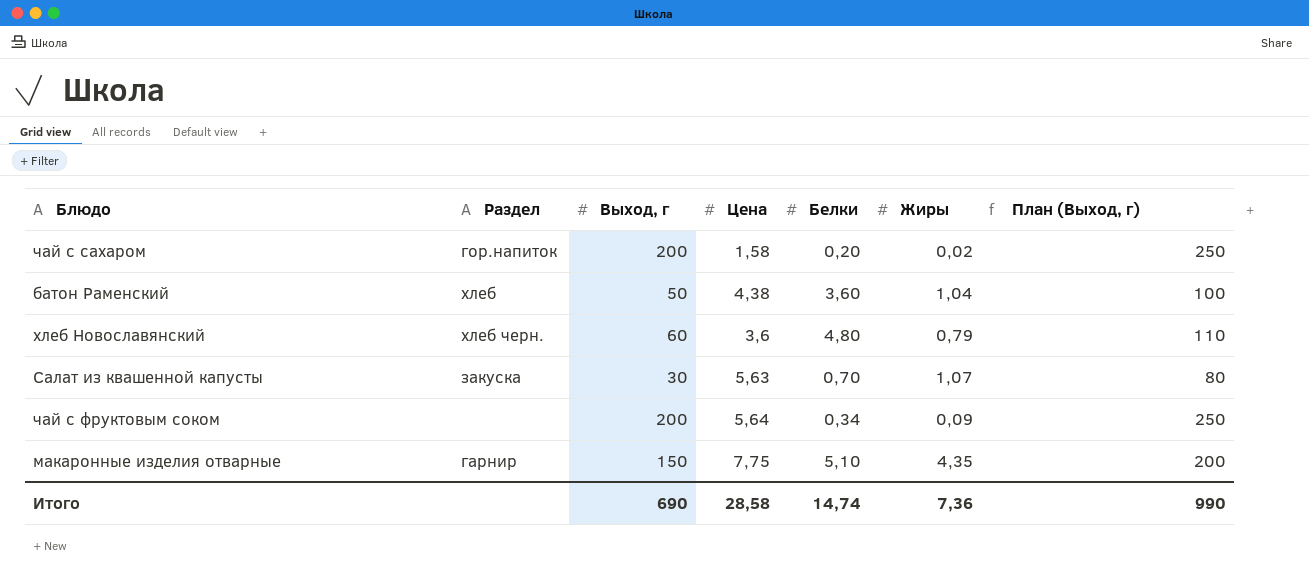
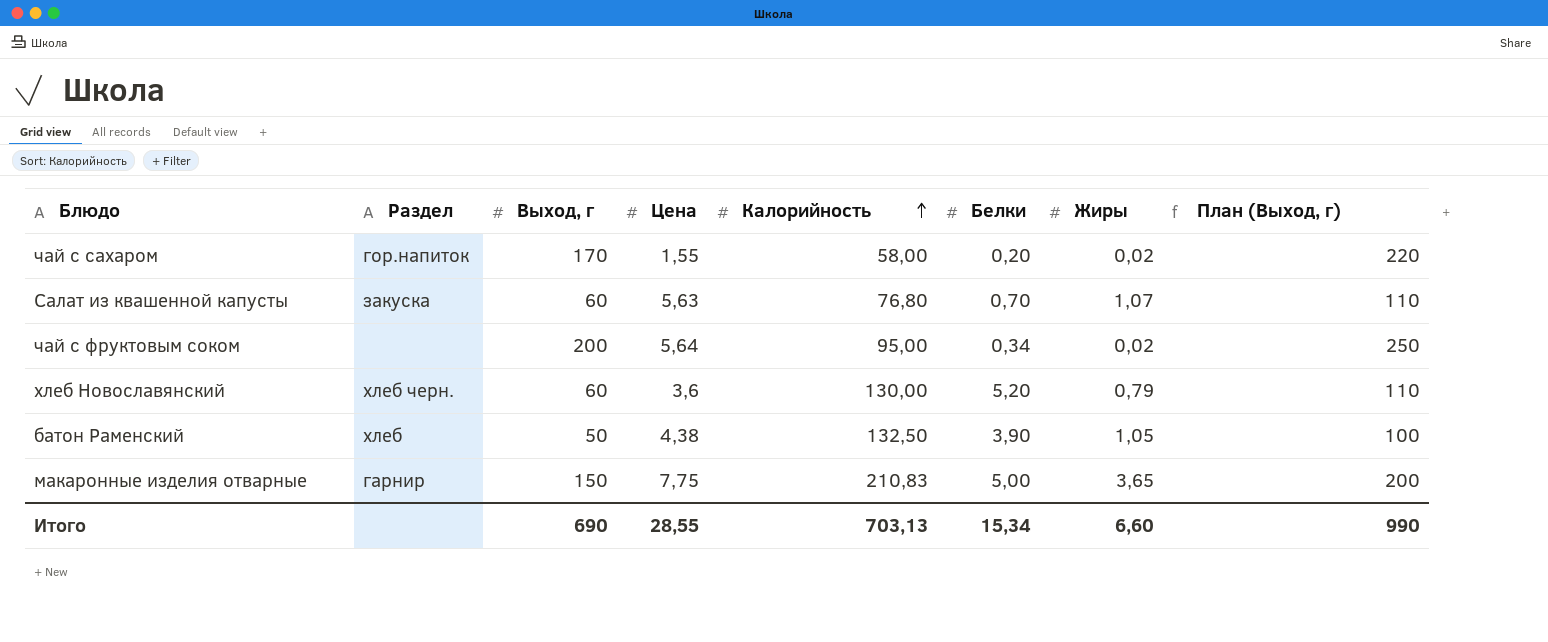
row order: none -> Калорийность ascending
column Калорийность | position: none -> 5
чай с сахаром | Выход, г: 200 -> 170
чай с сахаром | Цена: 1,58 -> 1,55
чай с сахаром | План (Выход, г): 250 -> 220
Салат из квашенной капусты | Выход, г: 30 -> 60
Салат из квашенной капусты | План (Выход, г): 80 -> 110
чай с фруктовым соком | Жиры: 0,09 -> 0,02
хлеб Новославянский | Белки: 4,80 -> 5,20
батон Раменский | Белки: 3,60 -> 3,90
батон Раменский | Жиры: 1,04 -> 1,05
макаронные изделия отварные | Белки: 5,10 -> 5,00
макаронные изделия отварные | Жиры: 4,35 -> 3,65
Итого | Цена: 28,58 -> 28,55
Итого | Белки: 14,74 -> 15,34
Итого | Жиры: 7,36 -> 6,60

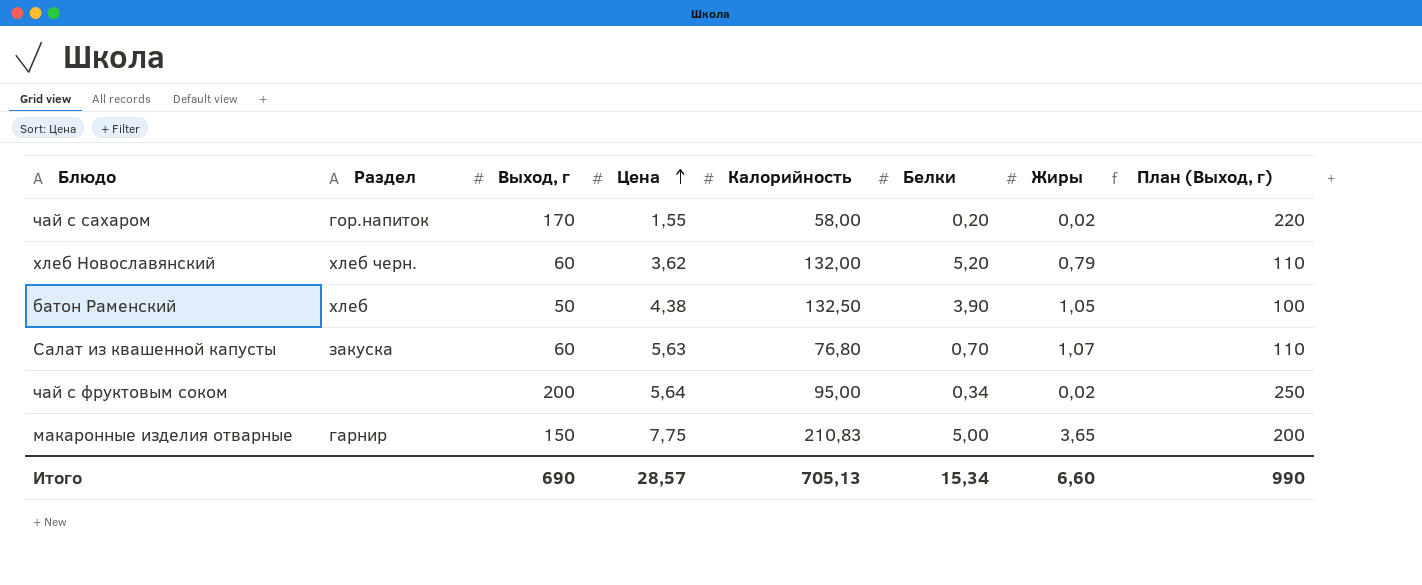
row order: Калорийность ascending -> Цена ascending
хлеб Новославянский | Цена: 3,6 -> 3,62
хлеб Новославянский | Калорийность: 130,00 -> 132,00
Итого | Цена: 28,55 -> 28,57
Итого | Калорийность: 703,13 -> 705,13

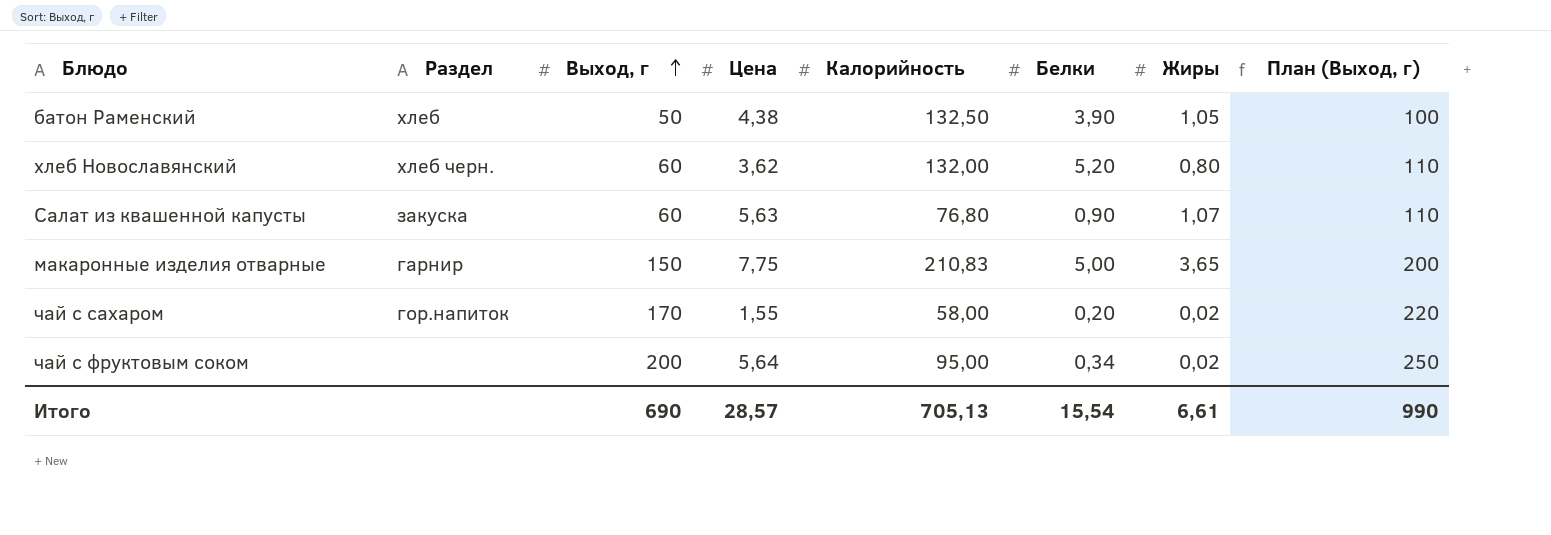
row order: Цена ascending -> Выход, г ascending
хлеб Новославянский | Жиры: 0,79 -> 0,80
Салат из квашенной капусты | Белки: 0,70 -> 0,90
Итого | Белки: 15,34 -> 15,54
Итого | Жиры: 6,60 -> 6,61

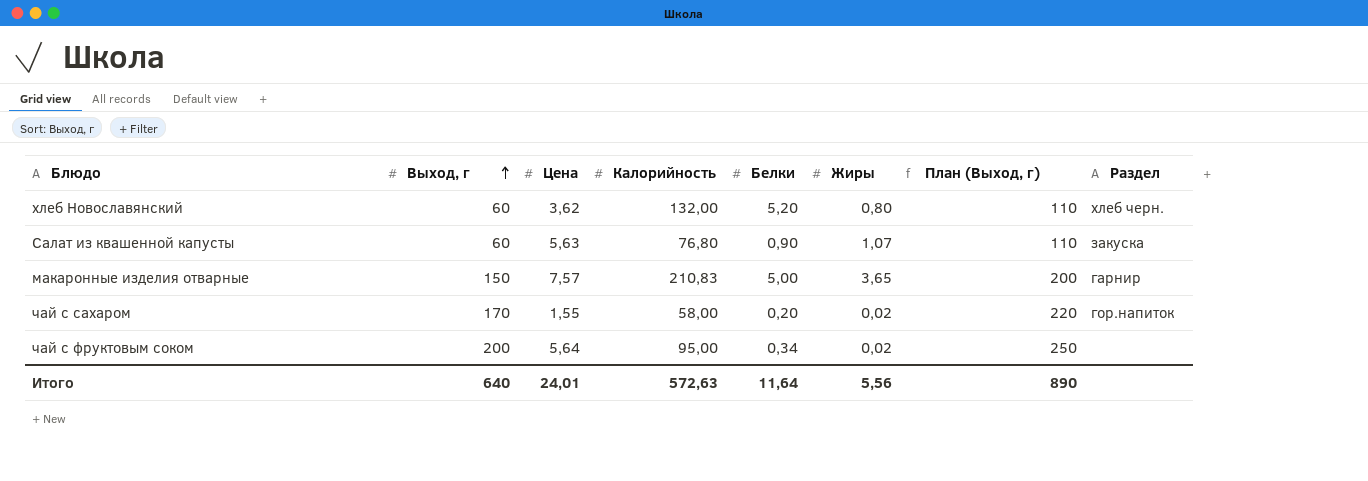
column Раздел | position: 2 -> 8
row батон Раменский: хлеб | 50 | 4,38 | 132,50 | 3,90 | 1,05 | 100 -> none
макаронные изделия отварные | Цена: 7,75 -> 7,57
Итого | Выход, г: 690 -> 640
Итого | Цена: 28,57 -> 24,01
Итого | Калорийность: 705,13 -> 572,63
Итого | Белки: 15,54 -> 11,64
Итого | Жиры: 6,61 -> 5,56
Итого | План (Выход, г): 990 -> 890

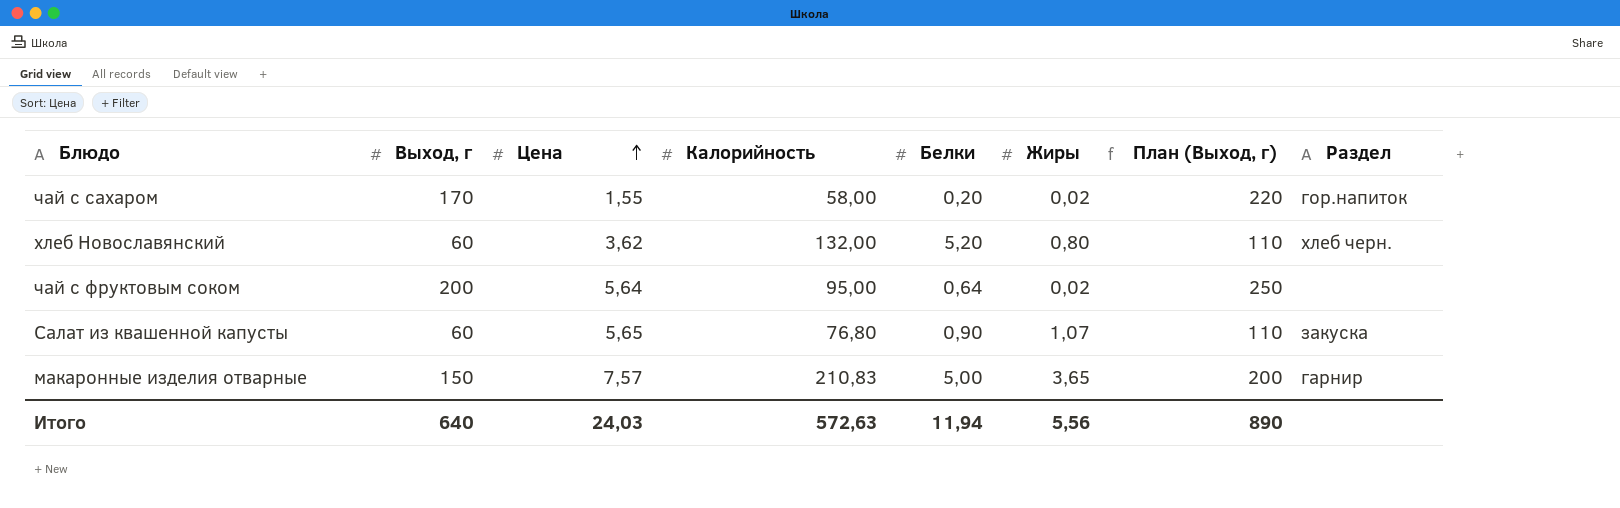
row order: Выход, г ascending -> Цена ascending
чай с фруктовым соком | Белки: 0,34 -> 0,64
Салат из квашенной капусты | Цена: 5,63 -> 5,65
Итого | Цена: 24,01 -> 24,03
Итого | Белки: 11,64 -> 11,94

